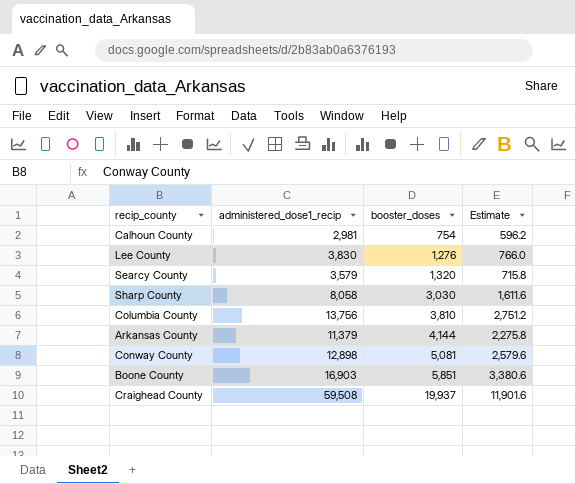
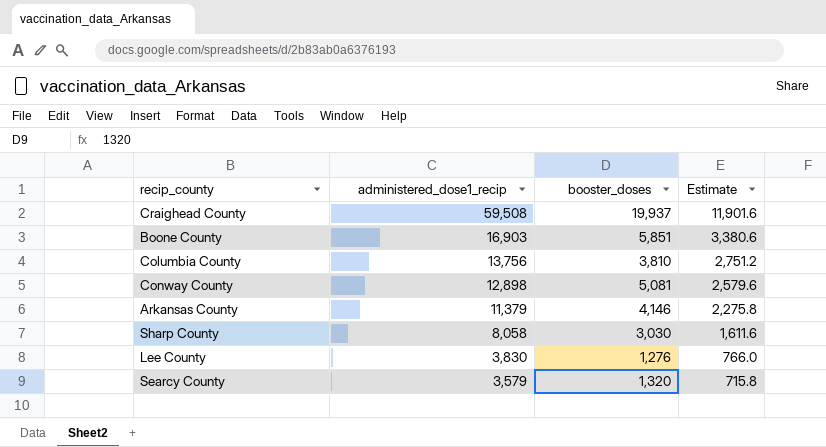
row order: booster_doses ascending -> administered_dose1_recip descending
row Calhoun County: 2,981 | 754 | 596.2 -> none
Arkansas County | booster_doses: 4,144 -> 4,146

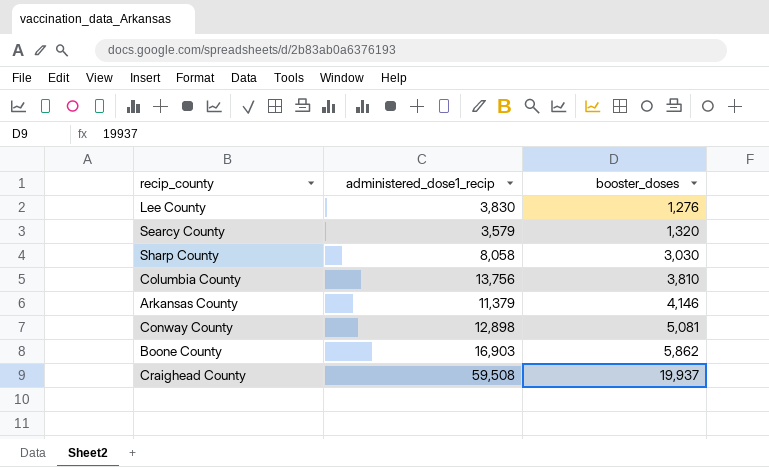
row order: administered_dose1_recip descending -> booster_doses ascending
column Estimate | formula: [administered_dose1_recip] * 0.2 -> none
Boone County | booster_doses: 5,851 -> 5,862

